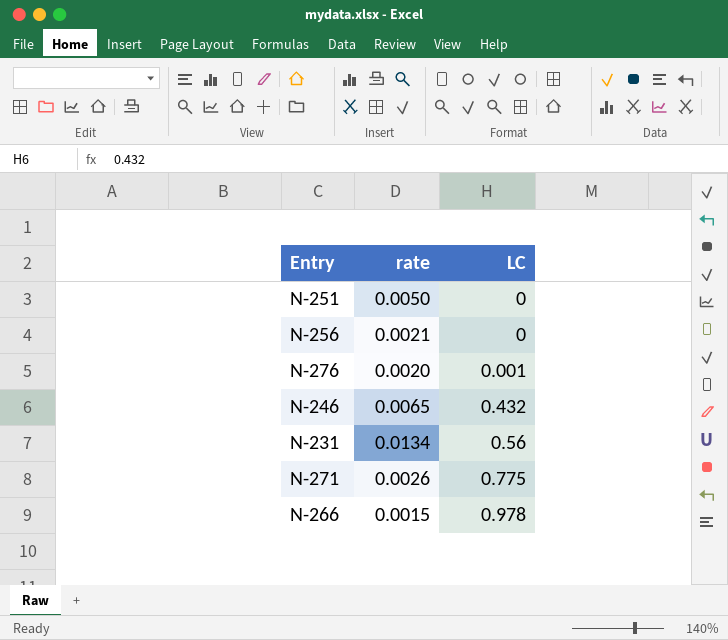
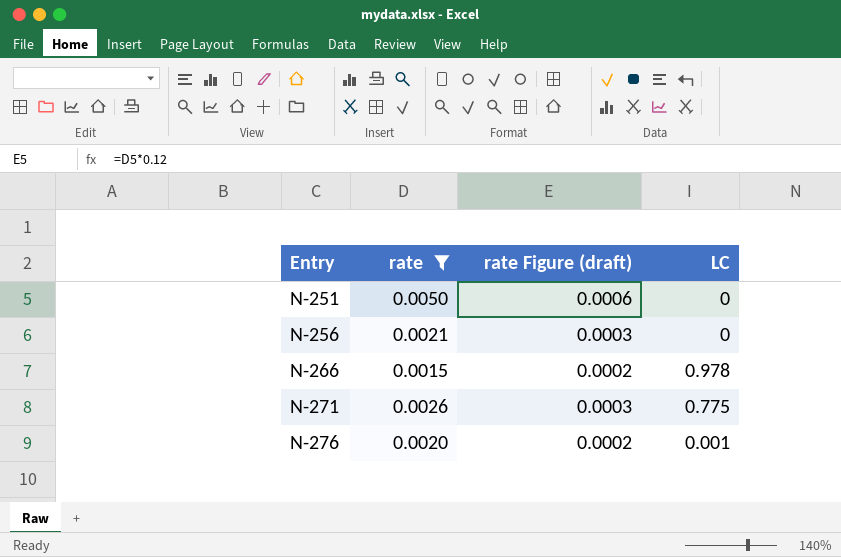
filter: none -> rate <= 0.0050
row order: LC ascending -> Entry ascending
column rate Figure (draft) | formula: none -> [rate] * 0.12

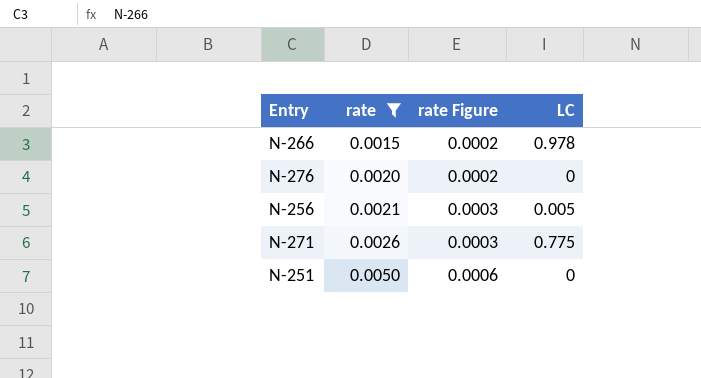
row order: Entry ascending -> rate ascending
column name: rate Figure (draft) -> rate Figure
N-276 | LC: 0.001 -> 0
N-256 | LC: 0 -> 0.005

